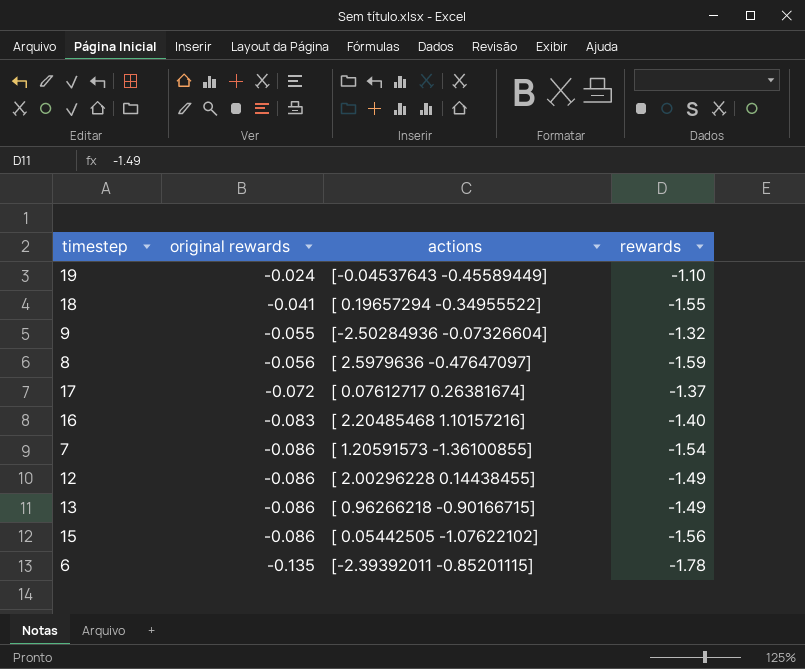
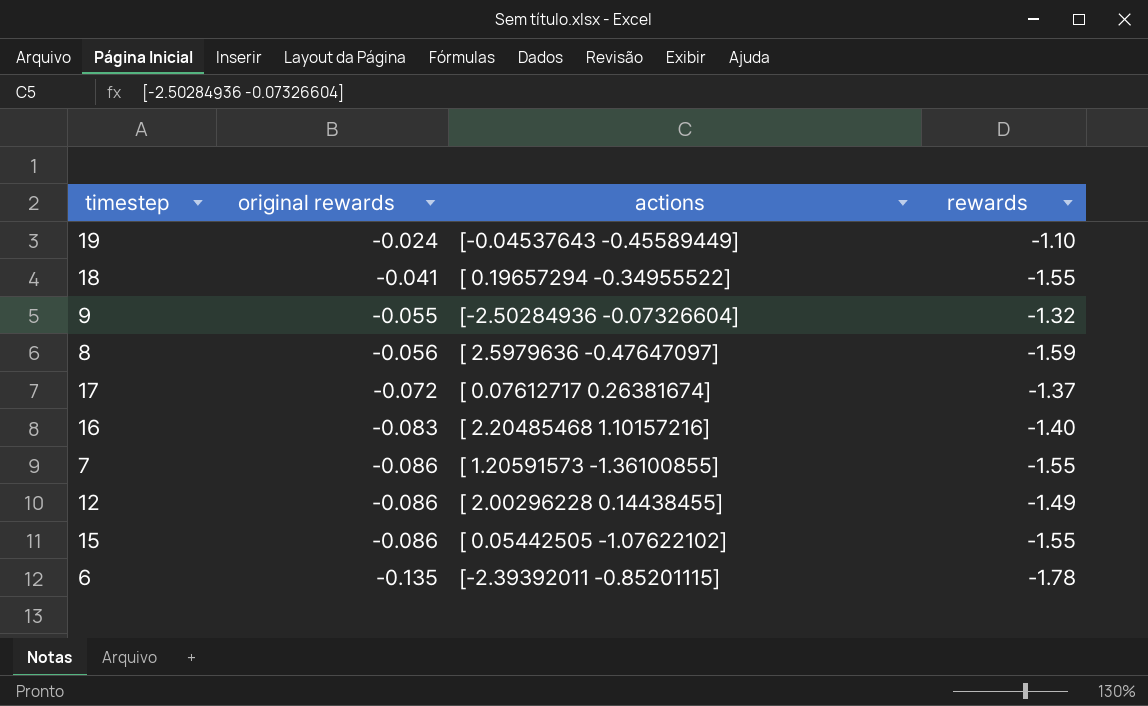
row 13: -0.086 | [ 0.96266218 -0.90166715] | -1.49 -> none
7 | rewards: -1.54 -> -1.55
15 | rewards: -1.56 -> -1.55

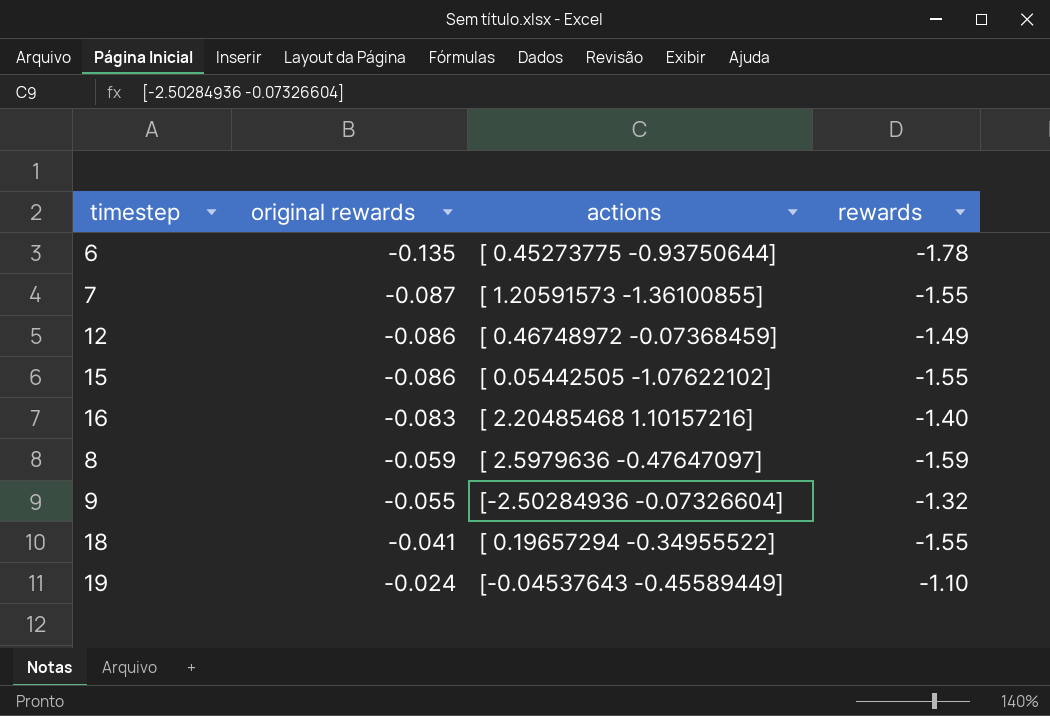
row order: original rewards descending -> original rewards ascending
row 17: -0.072 | [ 0.07612717 0.26381674] | -1.37 -> none
6 | actions: [-2.39392011 -0.85201115] -> [ 0.45273775 -0.93750644]
7 | original rewards: -0.086 -> -0.087
12 | actions: [ 2.00296228 0.14438455] -> [ 0.46748972 -0.07368459]
8 | original rewards: -0.056 -> -0.059

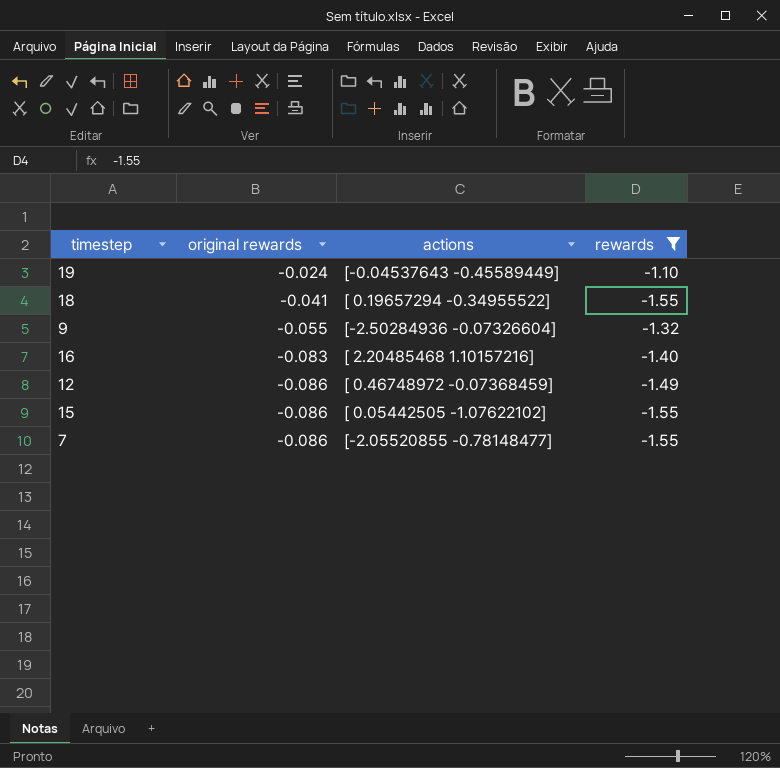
filter: none -> rewards >= -1.55
row order: original rewards ascending -> original rewards descending
7 | original rewards: -0.087 -> -0.086
7 | actions: [ 1.20591573 -1.36100855] -> [-2.05520855 -0.78148477]

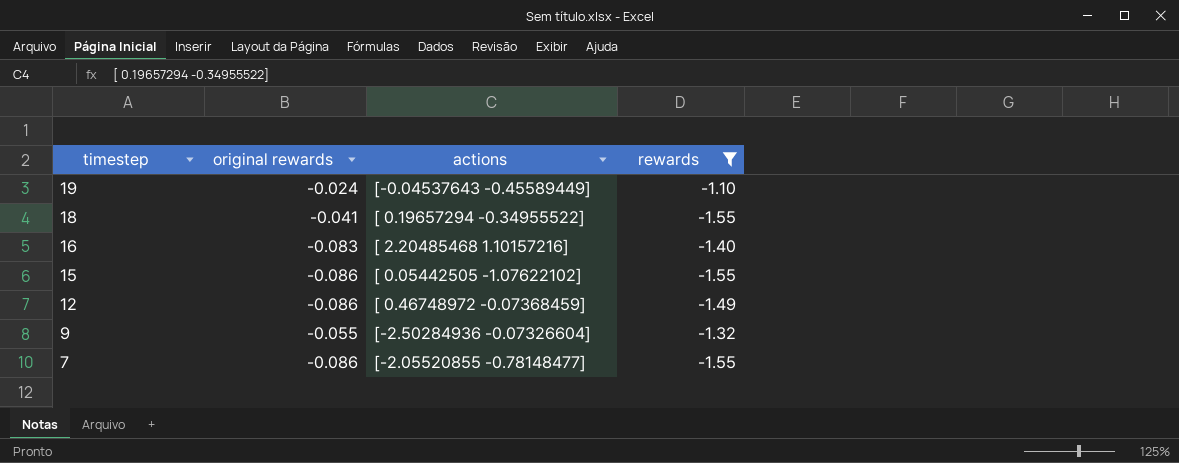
row order: original rewards descending -> timestep descending

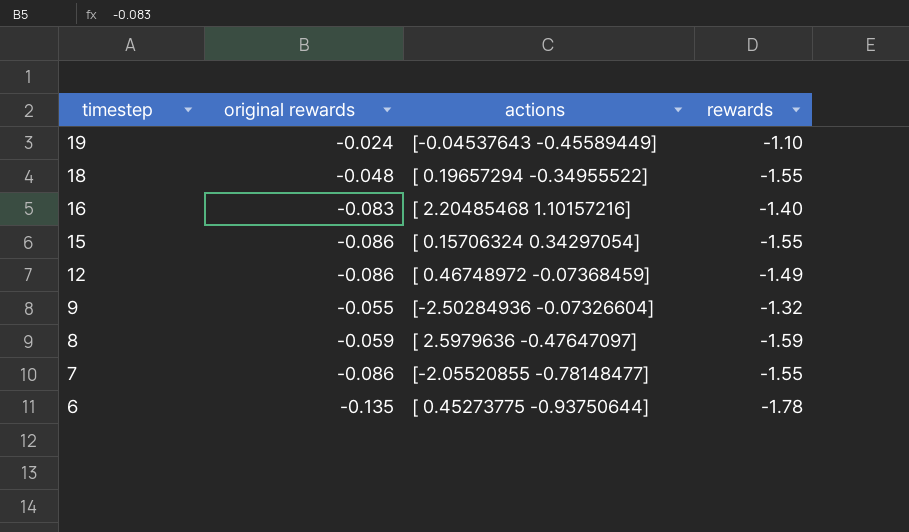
filter: rewards >= -1.55 -> none
18 | original rewards: -0.041 -> -0.048
15 | actions: [ 0.05442505 -1.07622102] -> [ 0.15706324 0.34297054]

